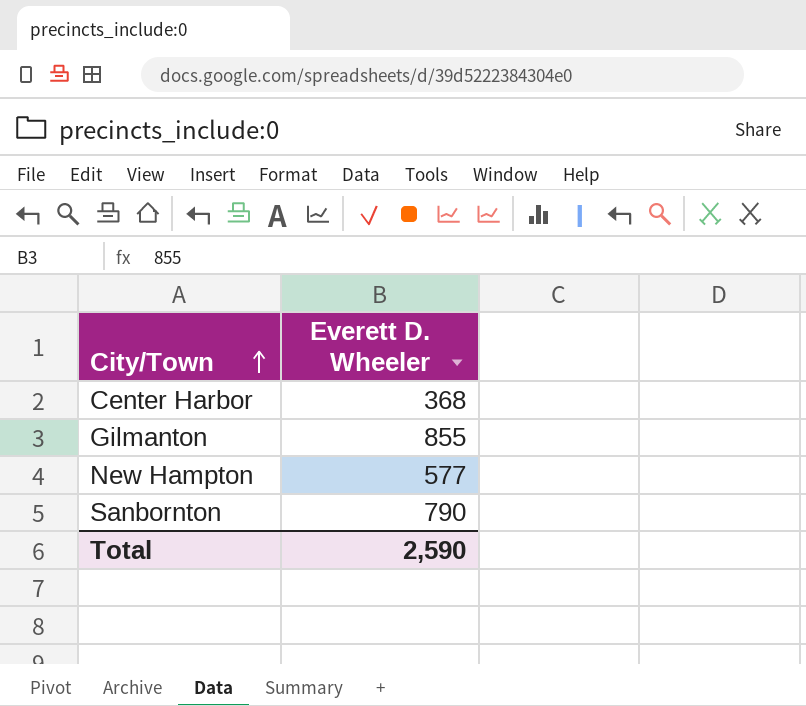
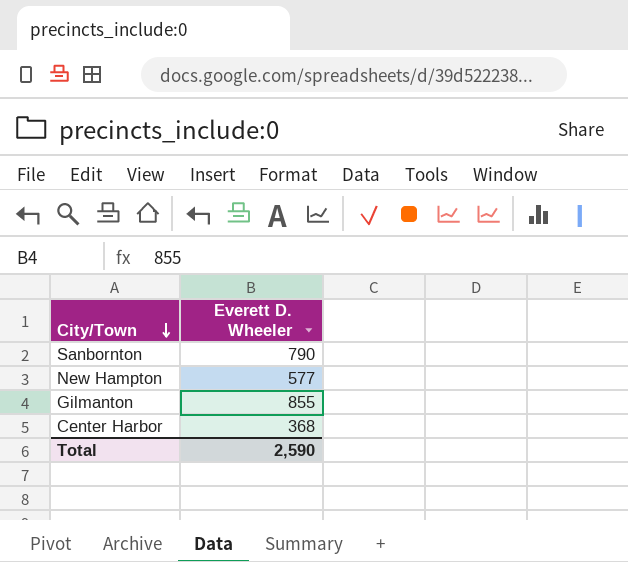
row order: City/Town ascending -> City/Town descending

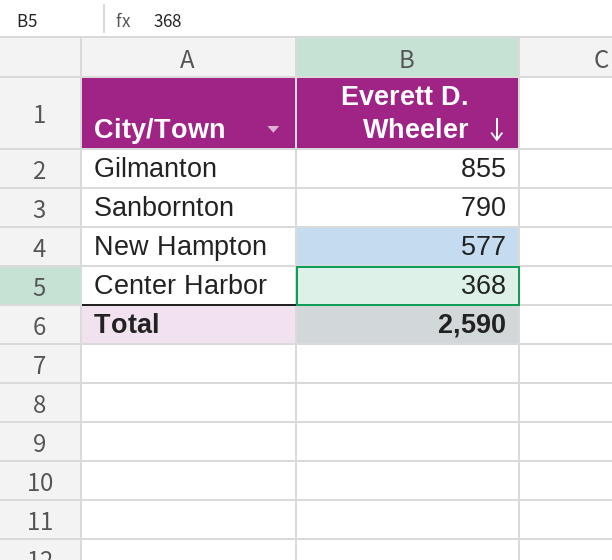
row order: City/Town descending -> Everett D. Wheeler descending

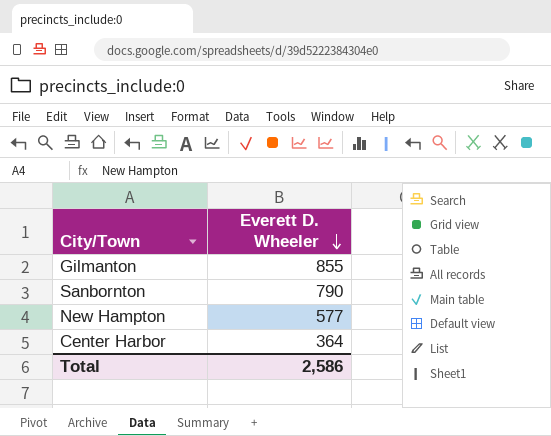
Center Harbor | Everett D. Wheeler: 368 -> 364
Total | Everett D. Wheeler: 2,590 -> 2,586

